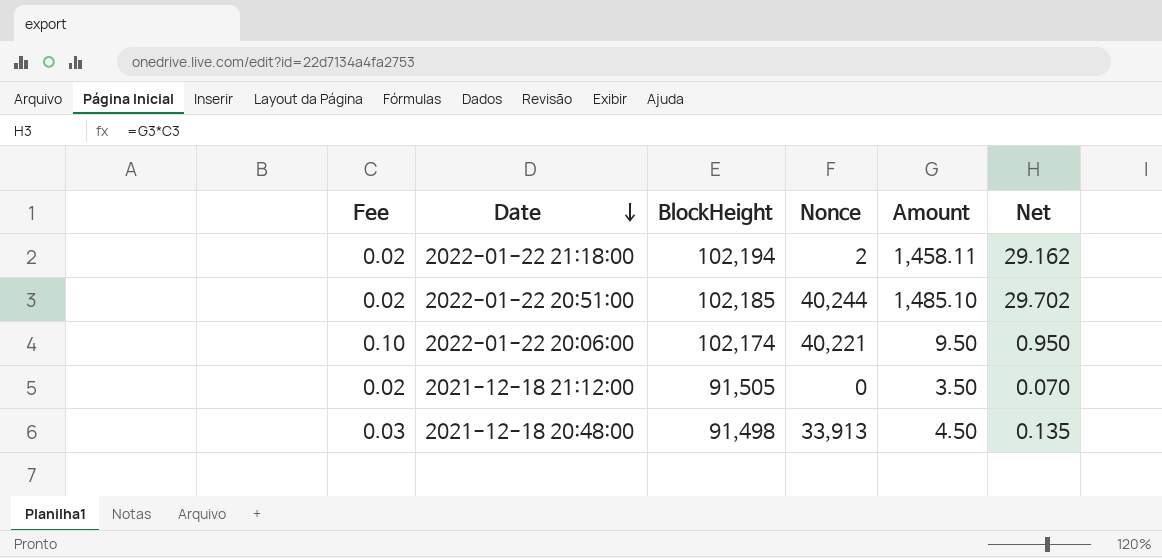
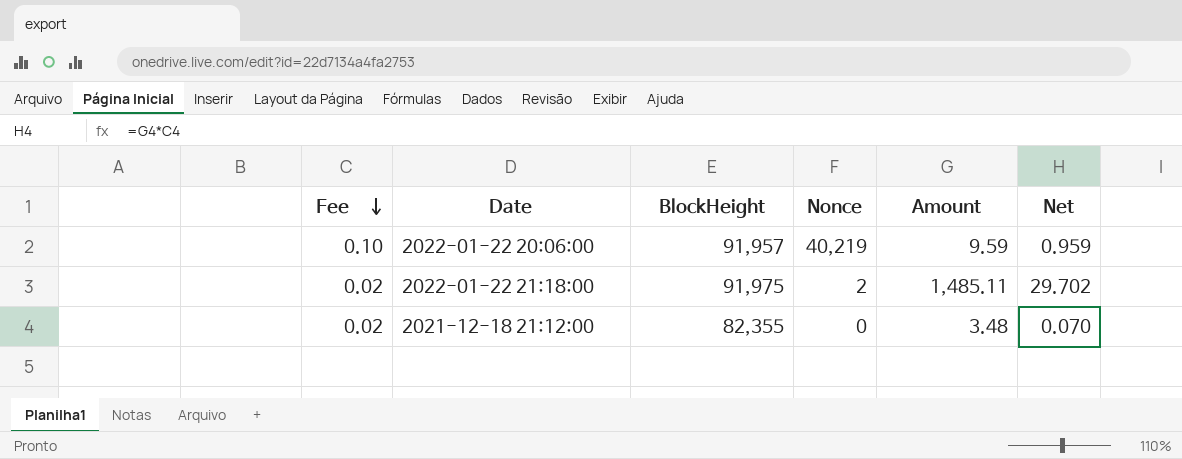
row order: Date descending -> Fee descending
row 2022-01-22 20:51:00: 0.02 | 102,185 | 40,244 | 1,485.10 | 29.702 -> none
row 2021-12-18 20:48:00: 0.03 | 91,498 | 33,913 | 4.50 | 0.135 -> none
2022-01-22 20:06:00 | BlockHeight: 102,174 -> 91,957
2022-01-22 20:06:00 | Nonce: 40,221 -> 40,219
2022-01-22 20:06:00 | Amount: 9.50 -> 9.59
2022-01-22 20:06:00 | Net: 0.950 -> 0.959
2022-01-22 21:18:00 | BlockHeight: 102,194 -> 91,975
2022-01-22 21:18:00 | Amount: 1,458.11 -> 1,485.11
2022-01-22 21:18:00 | Net: 29.162 -> 29.702
2021-12-18 21:12:00 | BlockHeight: 91,505 -> 82,355
2021-12-18 21:12:00 | Amount: 3.50 -> 3.48

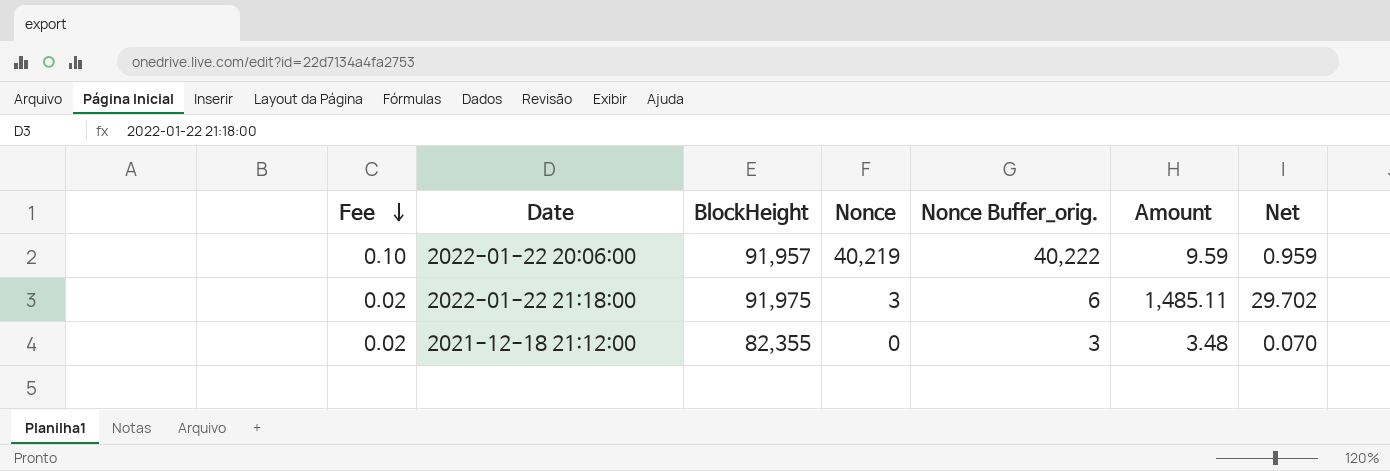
column Nonce Buffer_orig. | formula: none -> [Nonce] + 3
2022-01-22 21:18:00 | Nonce: 2 -> 3

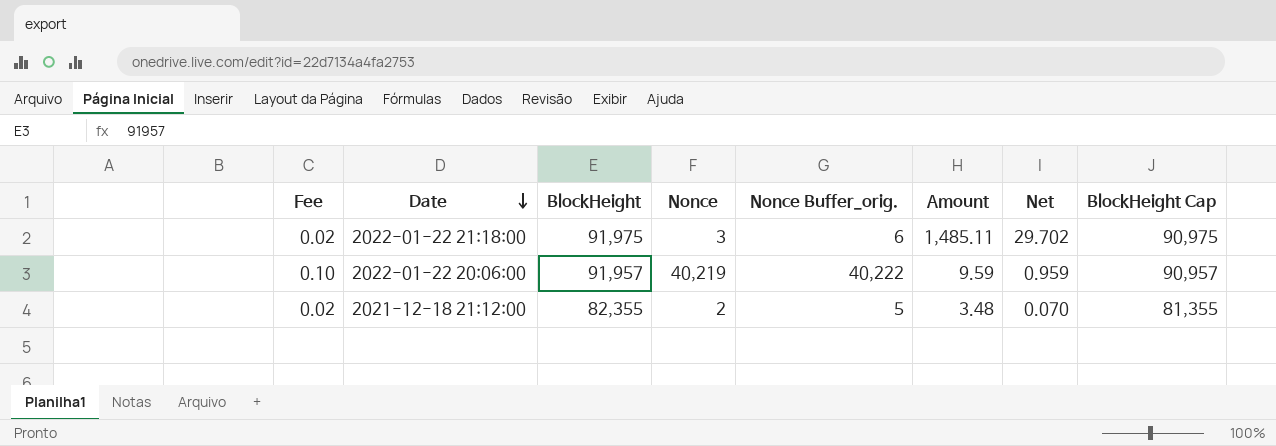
row order: Fee descending -> Date descending
column BlockHeight Cap | formula: none -> [BlockHeight] - 1000
2021-12-18 21:12:00 | Nonce: 0 -> 2
2021-12-18 21:12:00 | Nonce Buffer_orig.: 3 -> 5

